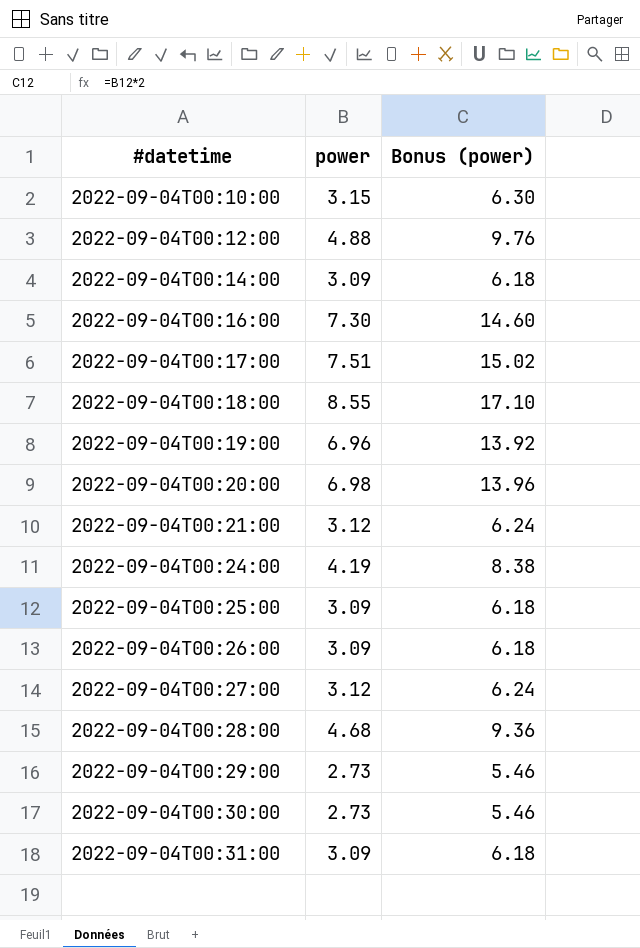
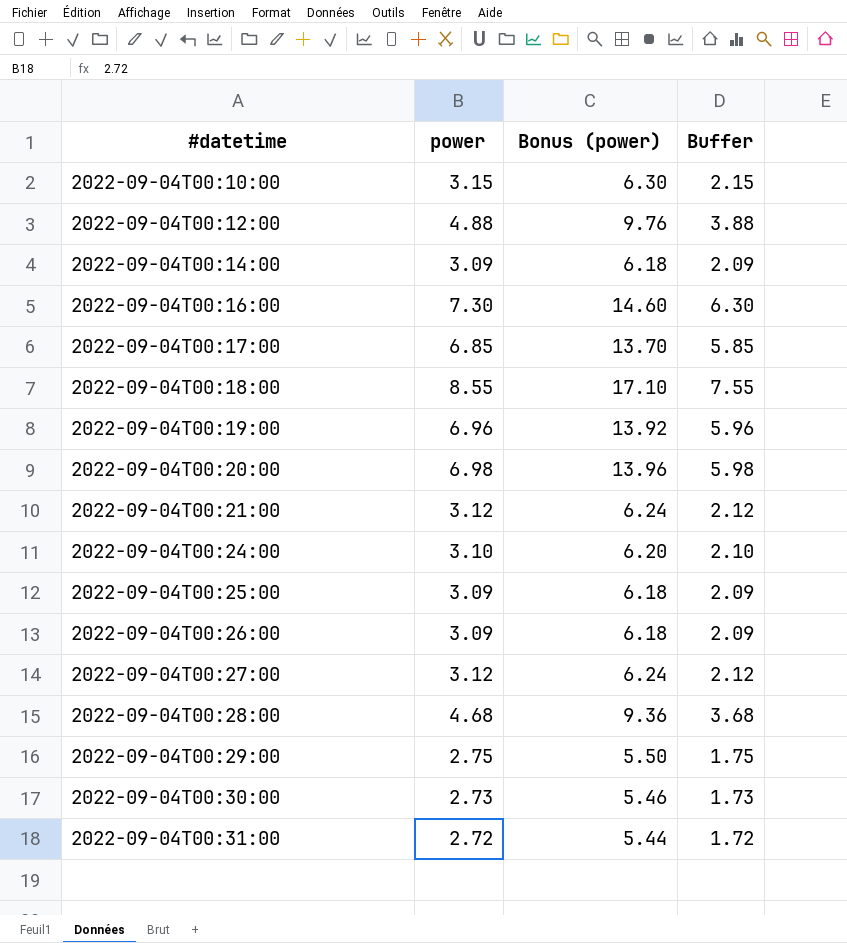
column Buffer | formula: none -> [power] - 1
2022-09-04T00:17:00 | power: 7.51 -> 6.85
2022-09-04T00:17:00 | Bonus (power): 15.02 -> 13.70
2022-09-04T00:24:00 | power: 4.19 -> 3.10
2022-09-04T00:24:00 | Bonus (power): 8.38 -> 6.20
2022-09-04T00:29:00 | power: 2.73 -> 2.75
2022-09-04T00:29:00 | Bonus (power): 5.46 -> 5.50
2022-09-04T00:31:00 | power: 3.09 -> 2.72
2022-09-04T00:31:00 | Bonus (power): 6.18 -> 5.44

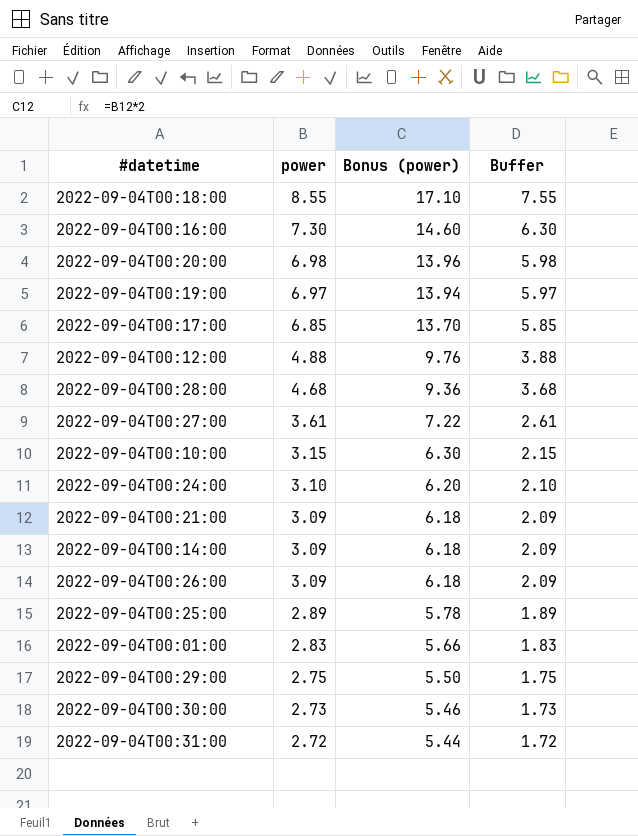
row order: #datetime ascending -> power descending
2022-09-04T00:19:00 | power: 6.96 -> 6.97
2022-09-04T00:19:00 | Bonus (power): 13.92 -> 13.94
2022-09-04T00:19:00 | Buffer: 5.96 -> 5.97
2022-09-04T00:27:00 | power: 3.12 -> 3.61
2022-09-04T00:27:00 | Bonus (power): 6.24 -> 7.22
2022-09-04T00:27:00 | Buffer: 2.12 -> 2.61
2022-09-04T00:21:00 | power: 3.12 -> 3.09
2022-09-04T00:21:00 | Bonus (power): 6.24 -> 6.18
2022-09-04T00:21:00 | Buffer: 2.12 -> 2.09
2022-09-04T00:25:00 | power: 3.09 -> 2.89
2022-09-04T00:25:00 | Bonus (power): 6.18 -> 5.78
2022-09-04T00:25:00 | Buffer: 2.09 -> 1.89
row 2022-09-04T00:01:00: none -> 2.83 | 5.66 | 1.83

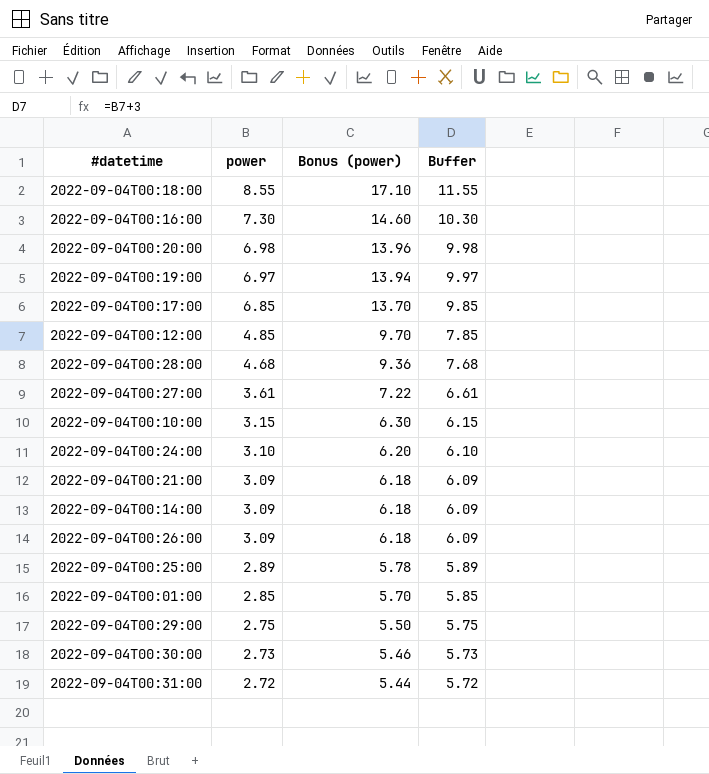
column Buffer | formula: [power] - 1 -> [power] + 3
2022-09-04T00:12:00 | power: 4.88 -> 4.85
2022-09-04T00:12:00 | Bonus (power): 9.76 -> 9.70
2022-09-04T00:01:00 | power: 2.83 -> 2.85
2022-09-04T00:01:00 | Bonus (power): 5.66 -> 5.70

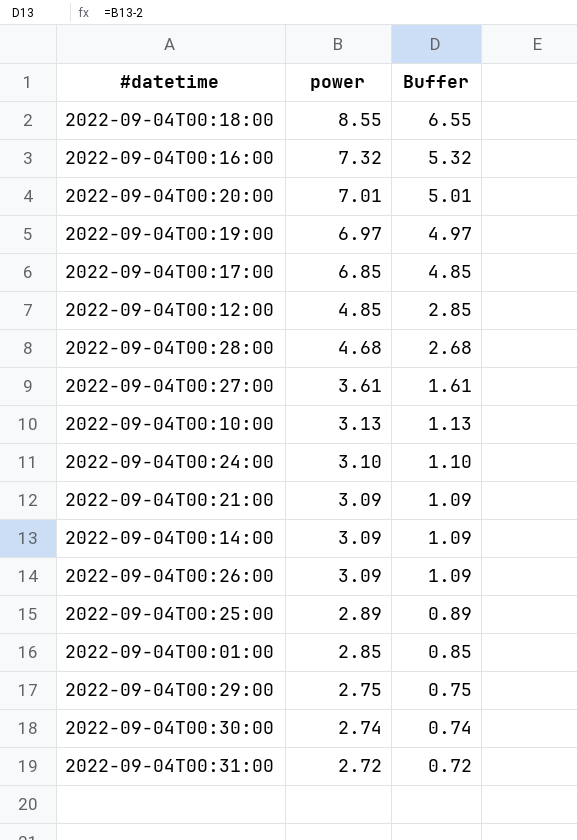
column Bonus (power) | formula: [power] * 2 -> none
column Buffer | formula: [power] + 3 -> [power] - 2
2022-09-04T00:16:00 | power: 7.30 -> 7.32
2022-09-04T00:20:00 | power: 6.98 -> 7.01
2022-09-04T00:10:00 | power: 3.15 -> 3.13
2022-09-04T00:30:00 | power: 2.73 -> 2.74

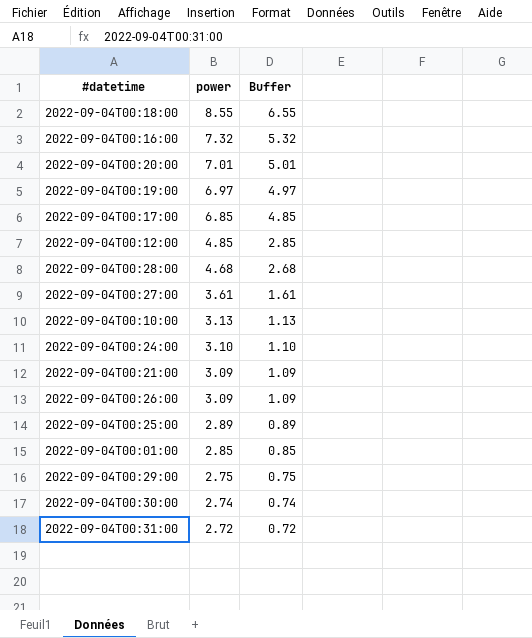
row 2022-09-04T00:14:00: 3.09 | 1.09 -> none

